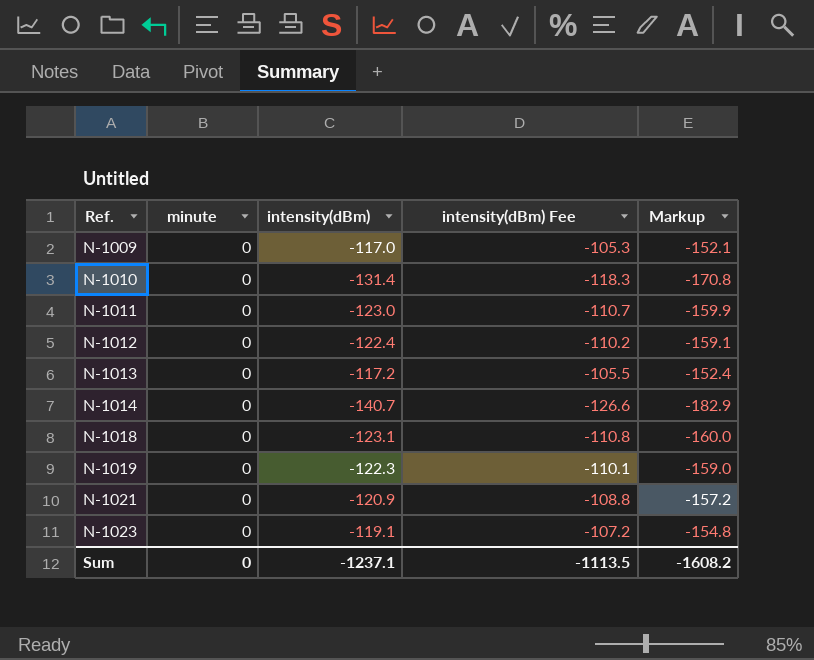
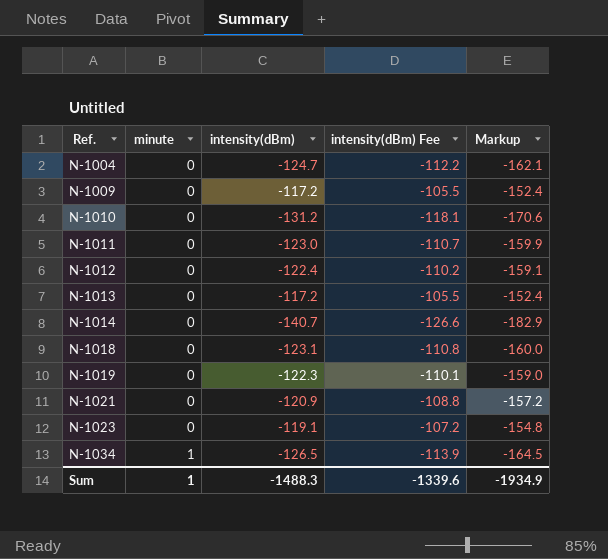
row N-1004: none -> 0 | -124.7 | -112.2 | -162.1
N-1009 | intensity(dBm): -117.0 -> -117.2
N-1009 | intensity(dBm) Fee: -105.3 -> -105.5
N-1009 | Markup: -152.1 -> -152.4
N-1010 | intensity(dBm): -131.4 -> -131.2
N-1010 | intensity(dBm) Fee: -118.3 -> -118.1
N-1010 | Markup: -170.8 -> -170.6
row N-1034: none -> 1 | -126.5 | -113.9 | -164.5
Sum | minute: 0 -> 1
Sum | intensity(dBm): -1237.1 -> -1488.3
Sum | intensity(dBm) Fee: -1113.5 -> -1339.6
Sum | Markup: -1608.2 -> -1934.9

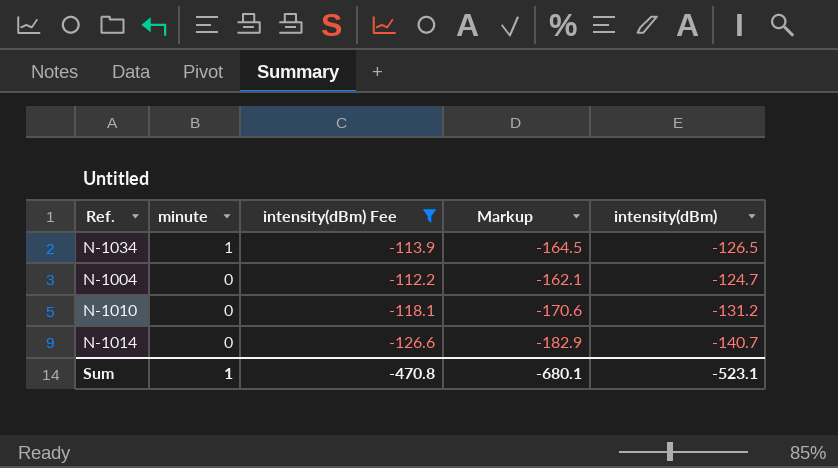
filter: none -> intensity(dBm) Fee <= -112.2
row order: Ref. ascending -> minute descending
column intensity(dBm) | position: 3 -> 5
Sum | intensity(dBm) Fee: -1339.6 -> -470.8
Sum | Markup: -1934.9 -> -680.1
Sum | intensity(dBm): -1488.3 -> -523.1

